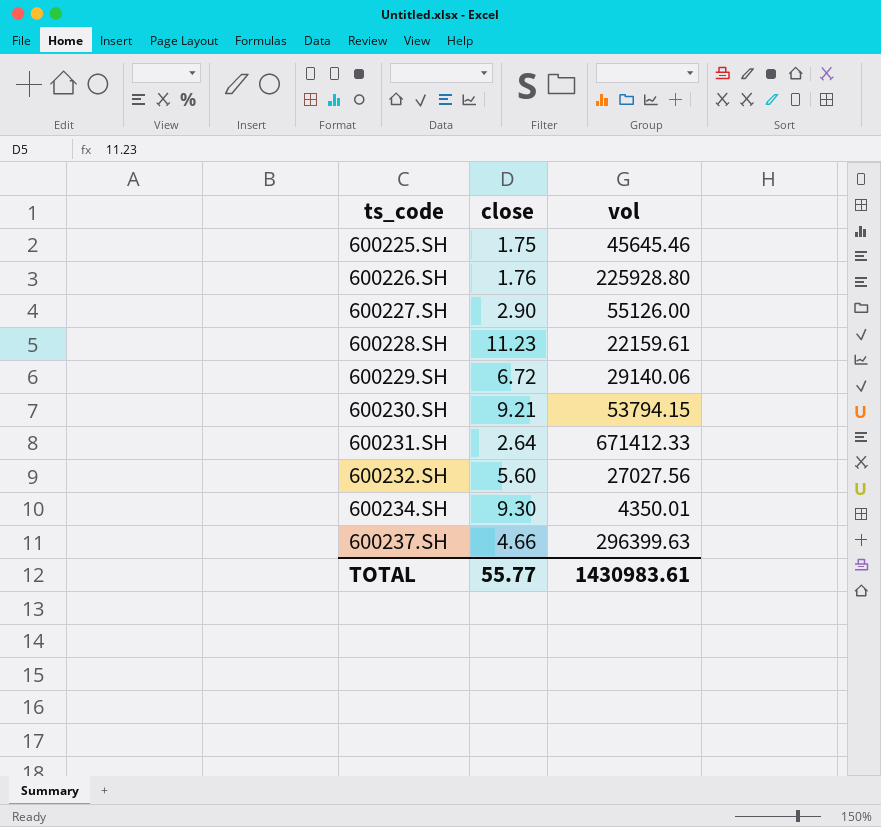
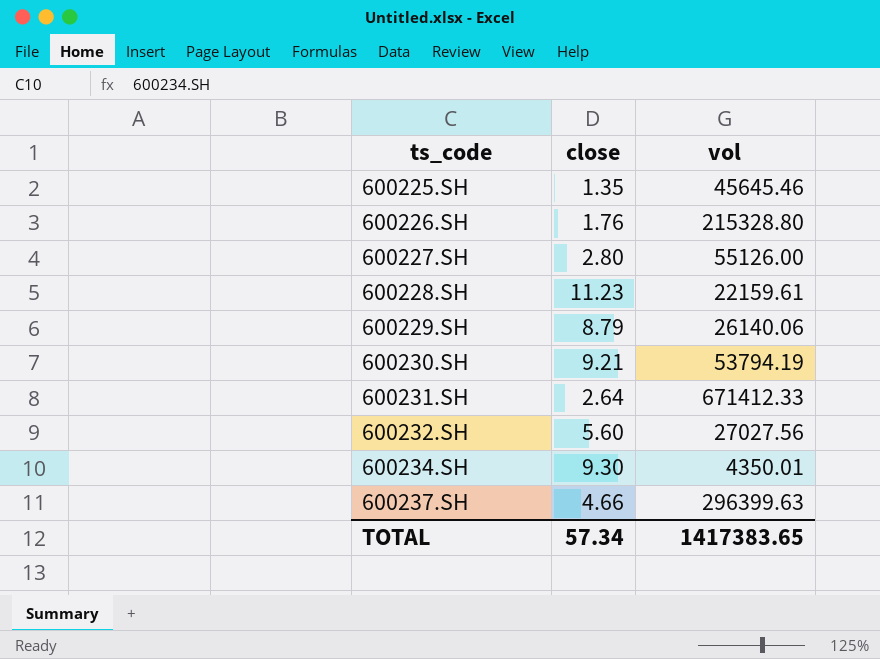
600225.SH | close: 1.75 -> 1.35
600226.SH | vol: 225928.80 -> 215328.80
600227.SH | close: 2.90 -> 2.80
600229.SH | close: 6.72 -> 8.79
600229.SH | vol: 29140.06 -> 26140.06
600230.SH | vol: 53794.15 -> 53794.19
TOTAL | close: 55.77 -> 57.34
TOTAL | vol: 1430983.61 -> 1417383.65

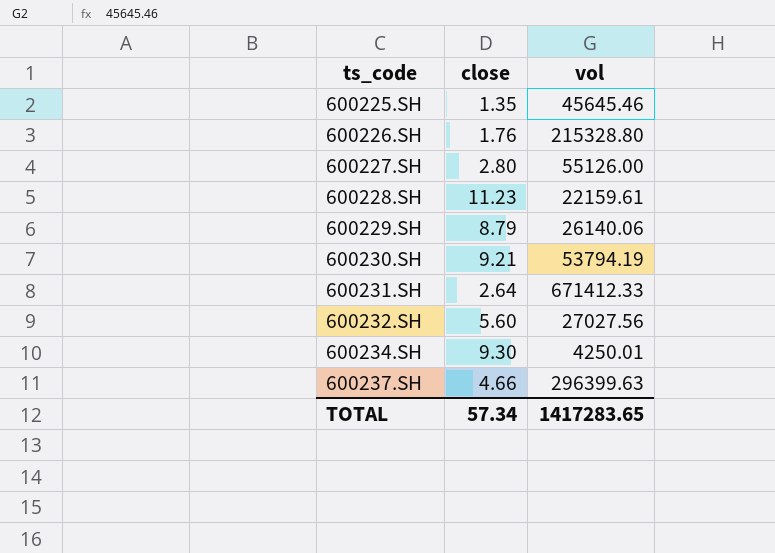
600234.SH | vol: 4350.01 -> 4250.01
TOTAL | vol: 1417383.65 -> 1417283.65

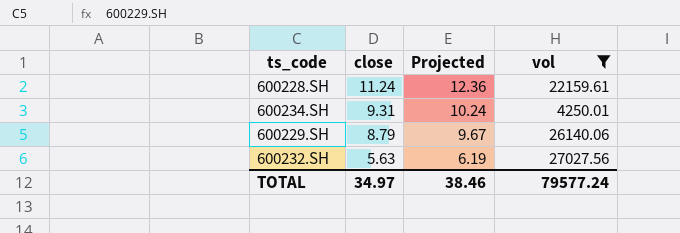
filter: none -> vol <= 27027.56
row order: ts_code ascending -> close descending
column Projected | formula: none -> [close] * 1.1
600228.SH | close: 11.23 -> 11.24
600234.SH | close: 9.30 -> 9.31
600232.SH | close: 5.60 -> 5.63
TOTAL | close: 57.34 -> 34.97
TOTAL | vol: 1417283.65 -> 79577.24

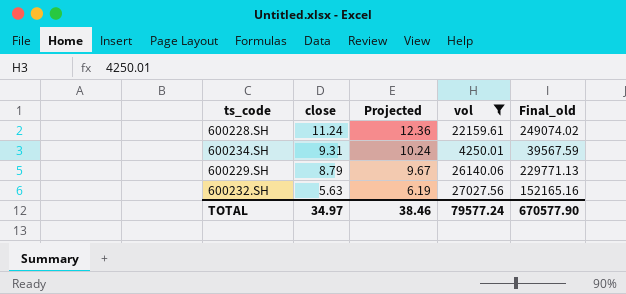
column Final_old | formula: none -> [close] * [vol]

